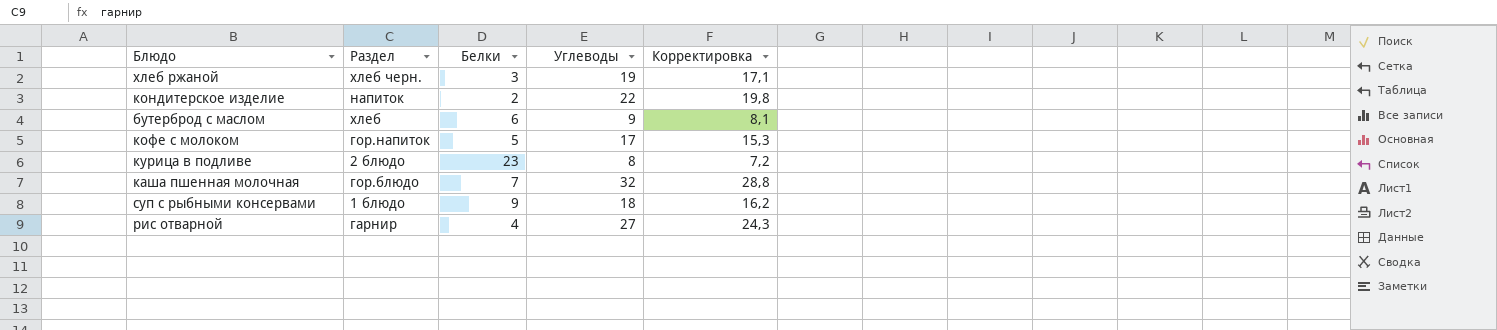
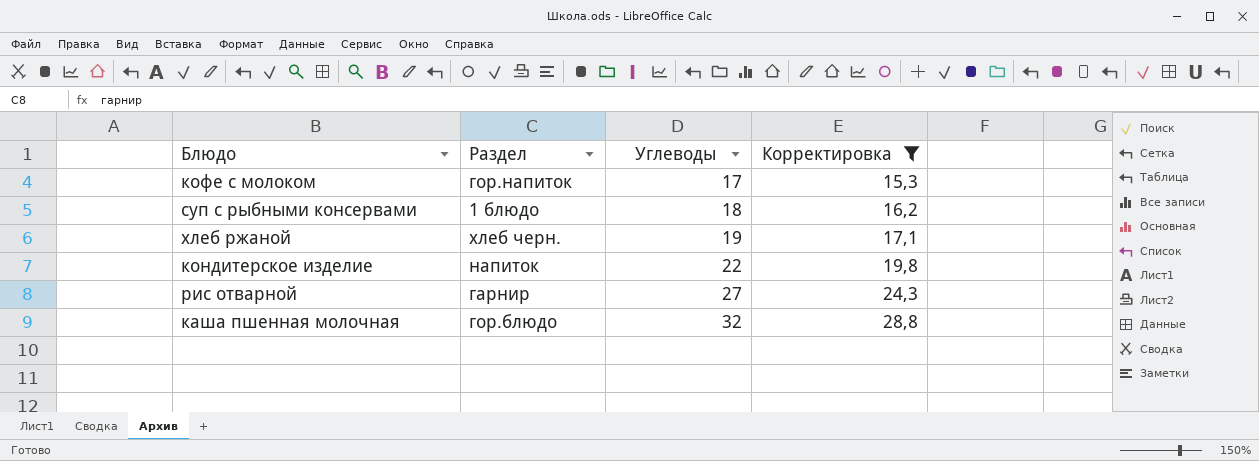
filter: none -> Корректировка >= 15,3
row order: none -> Углеводы ascending
column Белки | position: 3 -> none

